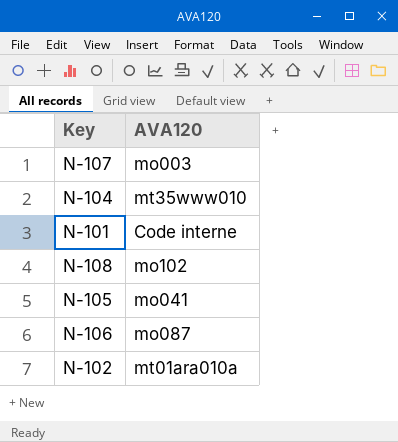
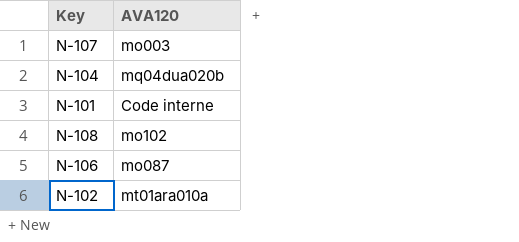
row N-105: mo041 -> none
N-104 | AVA120: mt35www010 -> mq04dua020b

